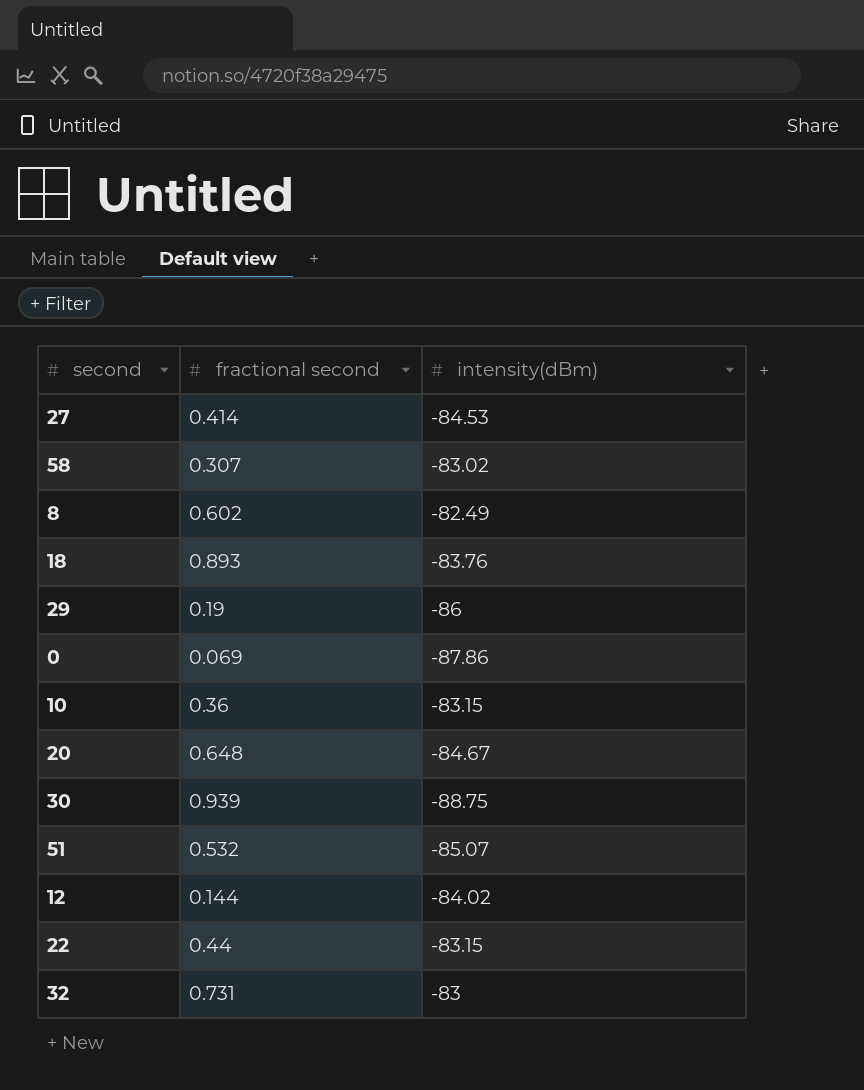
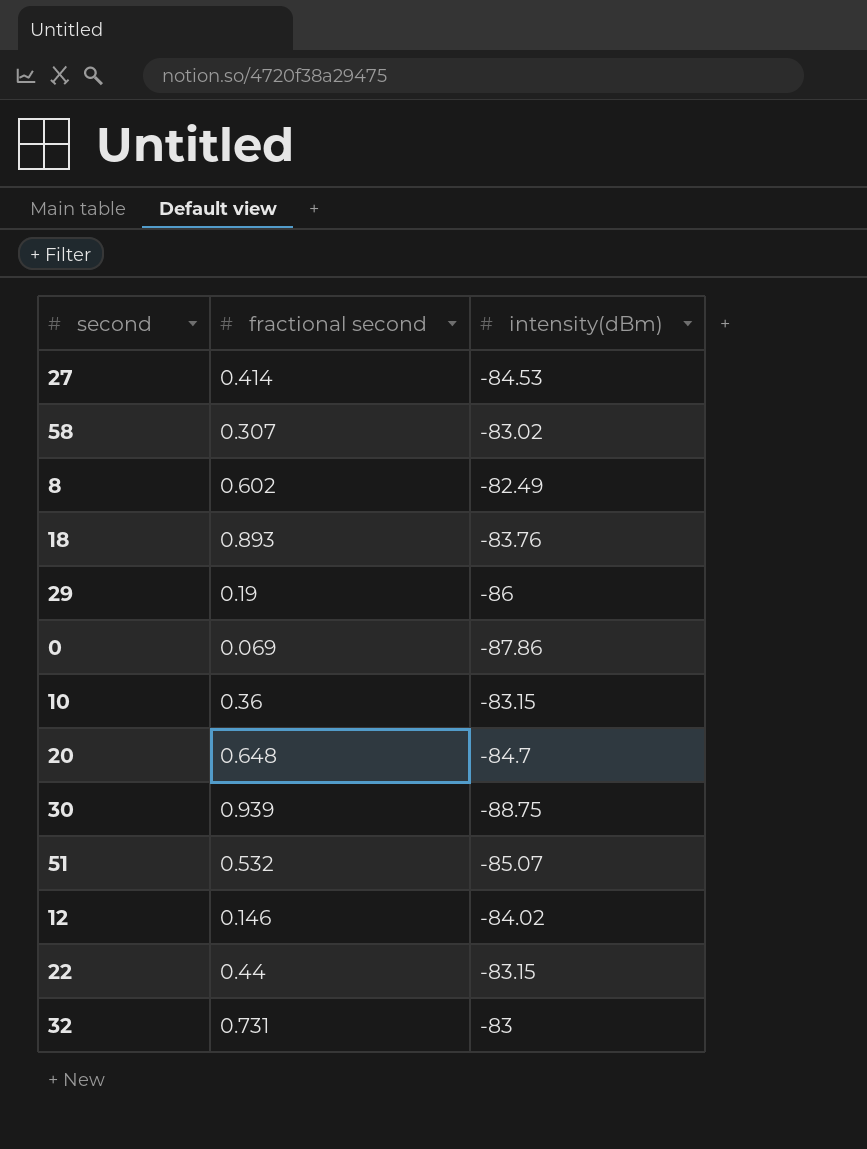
20 | intensity(dBm): -84.67 -> -84.7
12 | fractional second: 0.144 -> 0.146

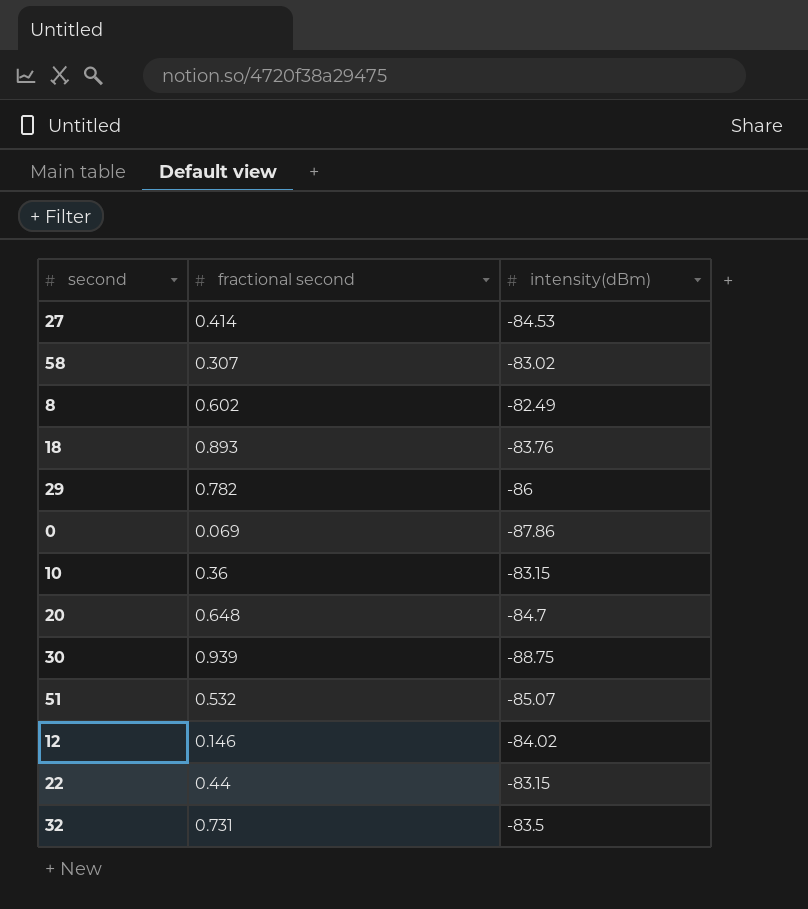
29 | fractional second: 0.19 -> 0.782
32 | intensity(dBm): -83 -> -83.5

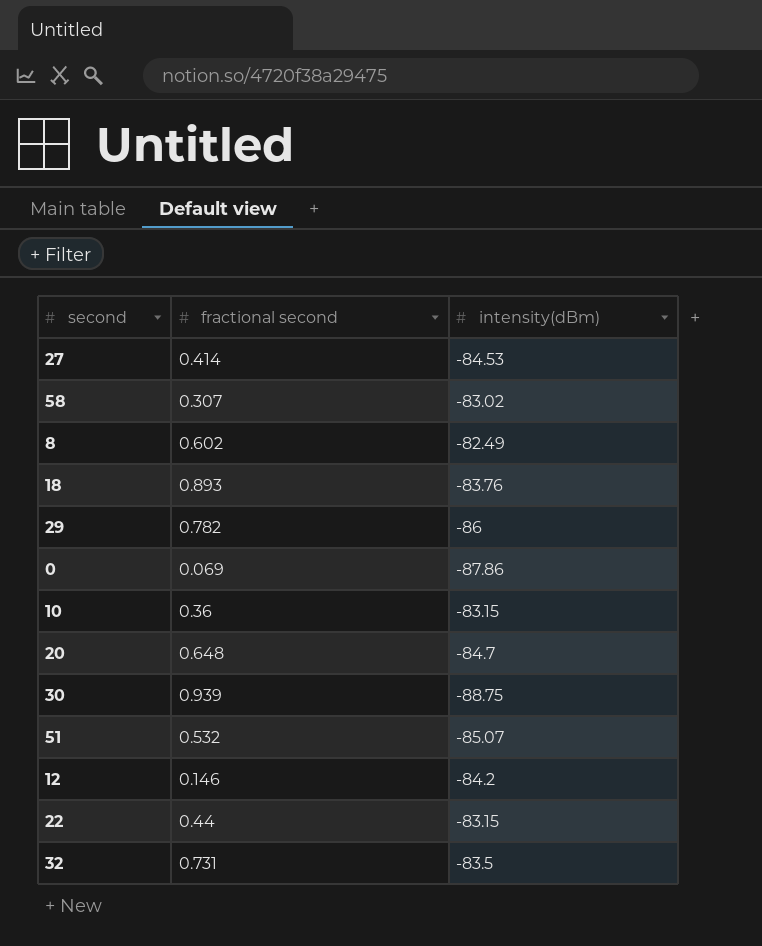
12 | intensity(dBm): -84.02 -> -84.2

